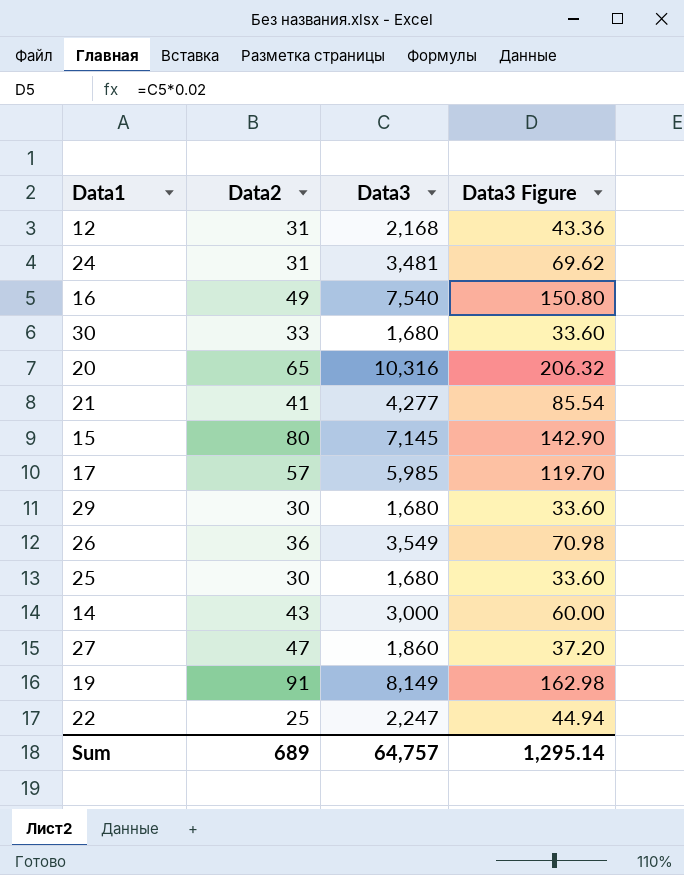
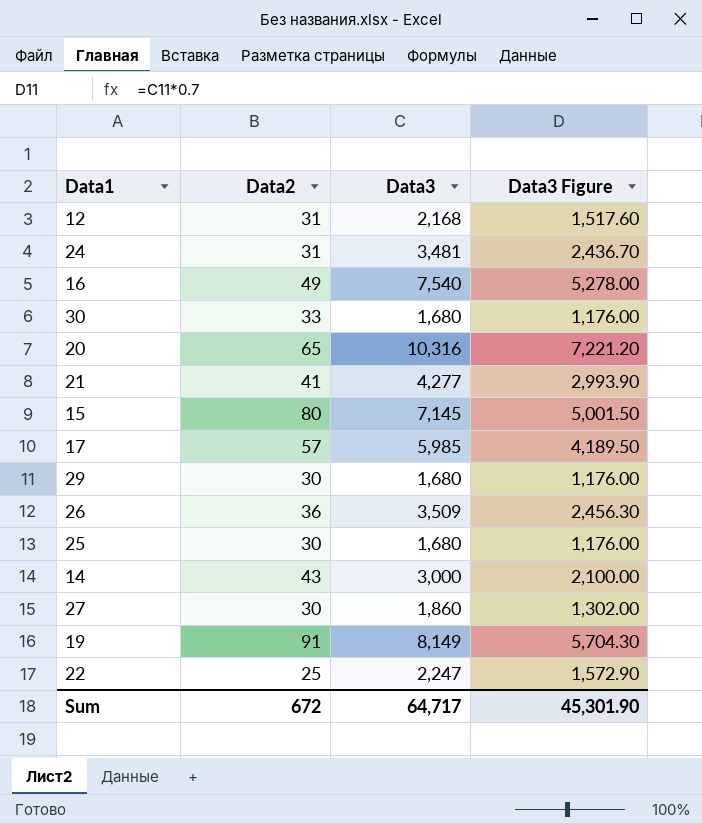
column Data3 Figure | formula: [Data3] * 0.02 -> [Data3] * 0.7
26 | Data3: 3,549 -> 3,509
27 | Data2: 47 -> 30
Sum | Data2: 689 -> 672
Sum | Data3: 64,757 -> 64,717
Sum | Data3 Figure: 1,295.14 -> 45,301.90

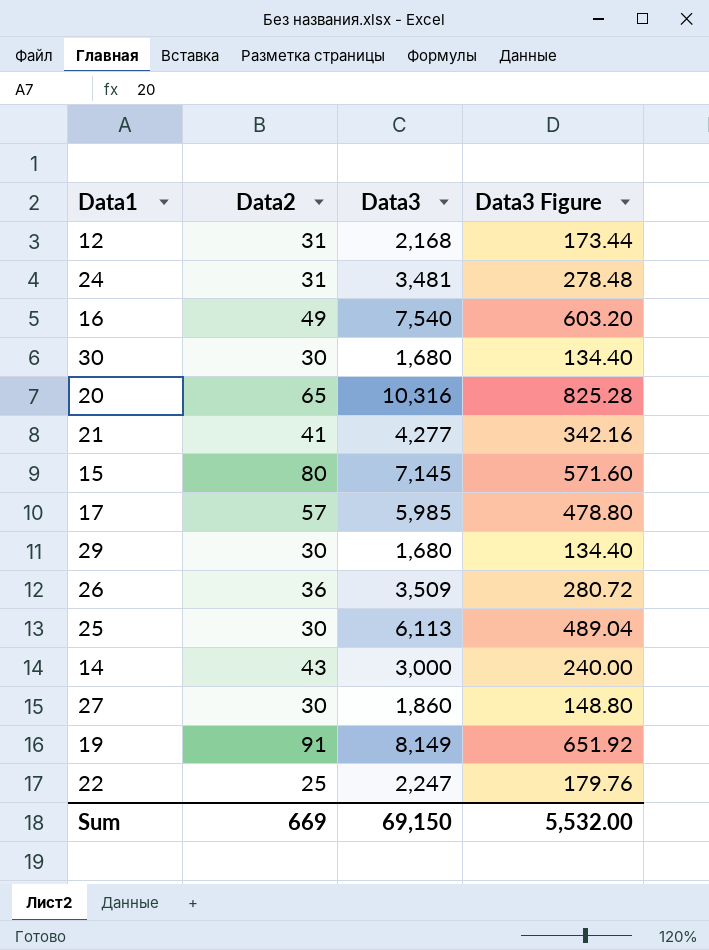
column Data3 Figure | formula: [Data3] * 0.7 -> [Data3] * 0.08
30 | Data2: 33 -> 30
25 | Data3: 1,680 -> 6,113
Sum | Data2: 672 -> 669
Sum | Data3: 64,717 -> 69,150
Sum | Data3 Figure: 45,301.90 -> 5,532.00

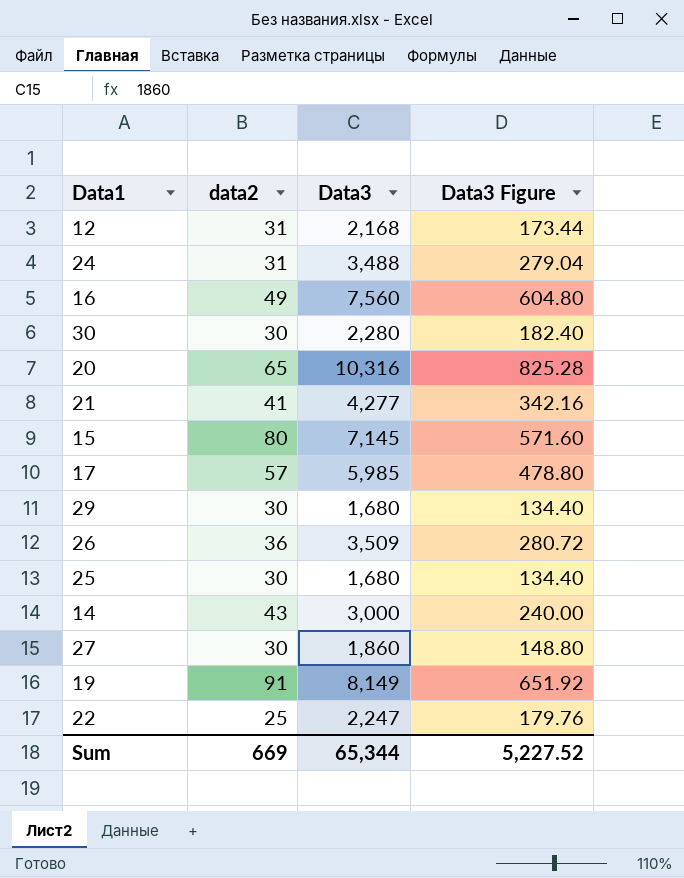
column name: Data2 -> data2
24 | Data3: 3,481 -> 3,488
24 | Data3 Figure: 278.48 -> 279.04
16 | Data3: 7,540 -> 7,560
16 | Data3 Figure: 603.20 -> 604.80
30 | Data3: 1,680 -> 2,280
30 | Data3 Figure: 134.40 -> 182.40
25 | Data3: 6,113 -> 1,680
25 | Data3 Figure: 489.04 -> 134.40
Sum | Data3: 69,150 -> 65,344
Sum | Data3 Figure: 5,532.00 -> 5,227.52

